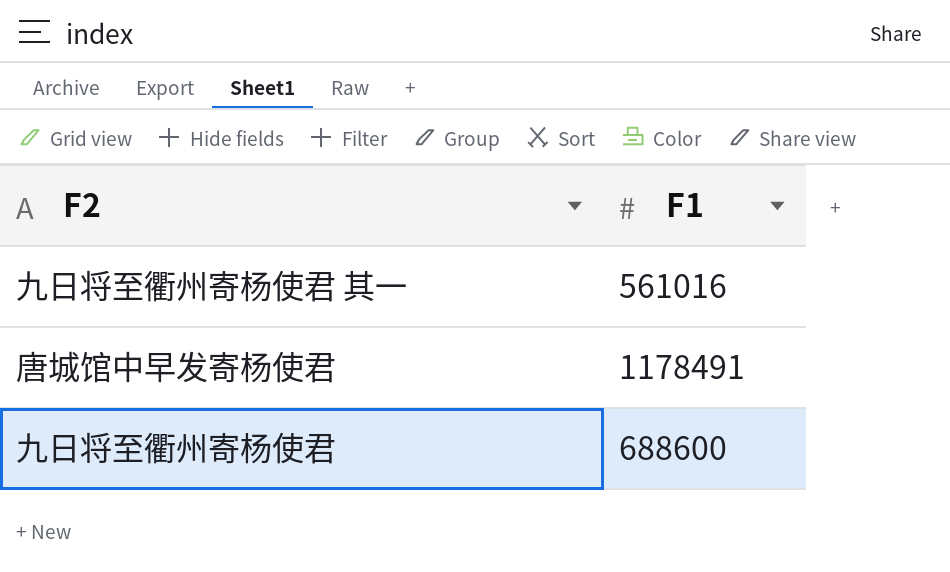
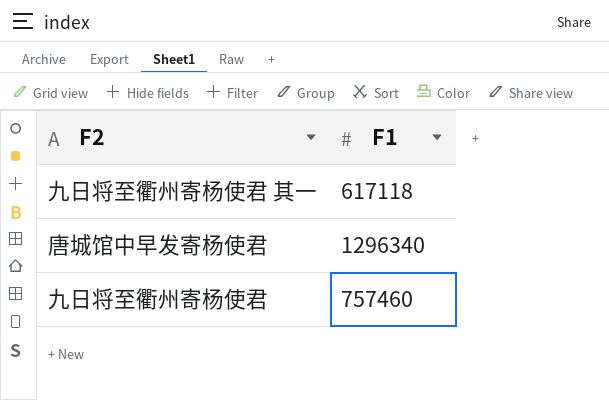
九日将至衢州寄杨使君 其一 | F1: 561016 -> 617118
唐城馆中早发寄杨使君 | F1: 1178491 -> 1296340
九日将至衢州寄杨使君 | F1: 688600 -> 757460

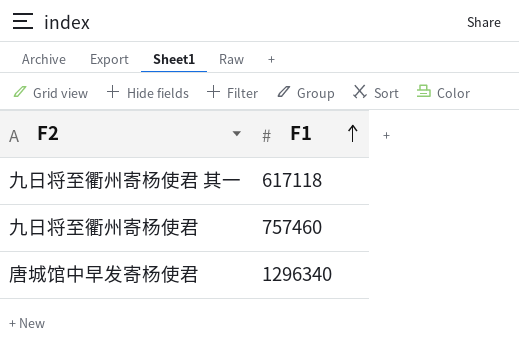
row order: none -> F1 ascending

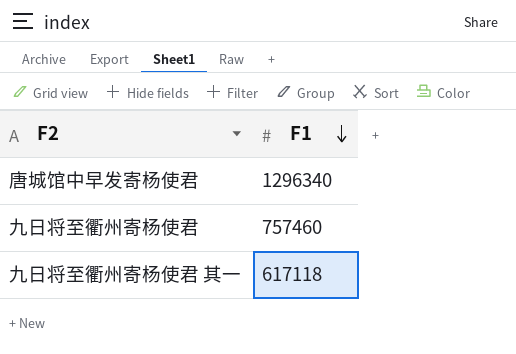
row order: F1 ascending -> F1 descending

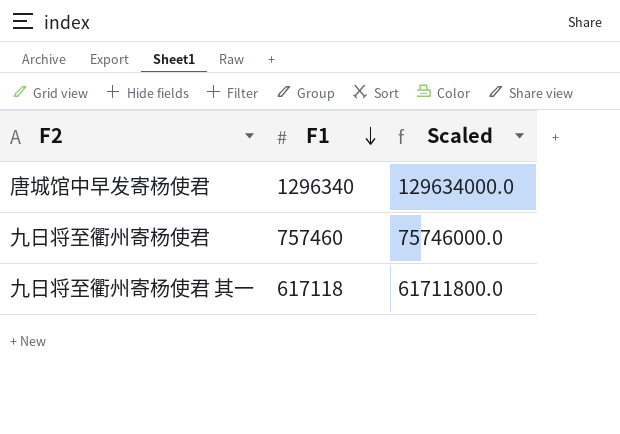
column Scaled | formula: none -> [F1] * 100

